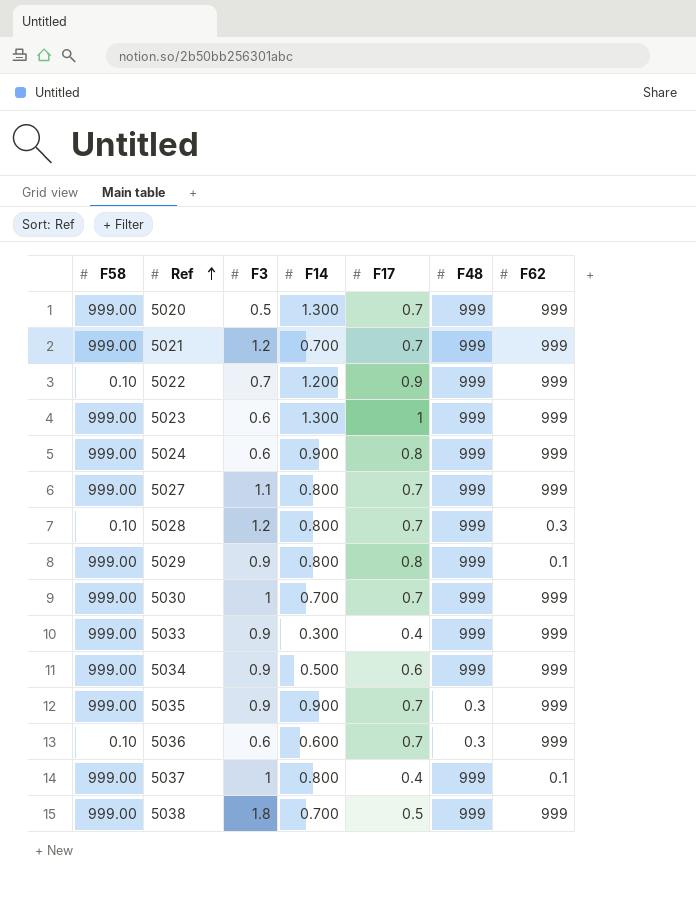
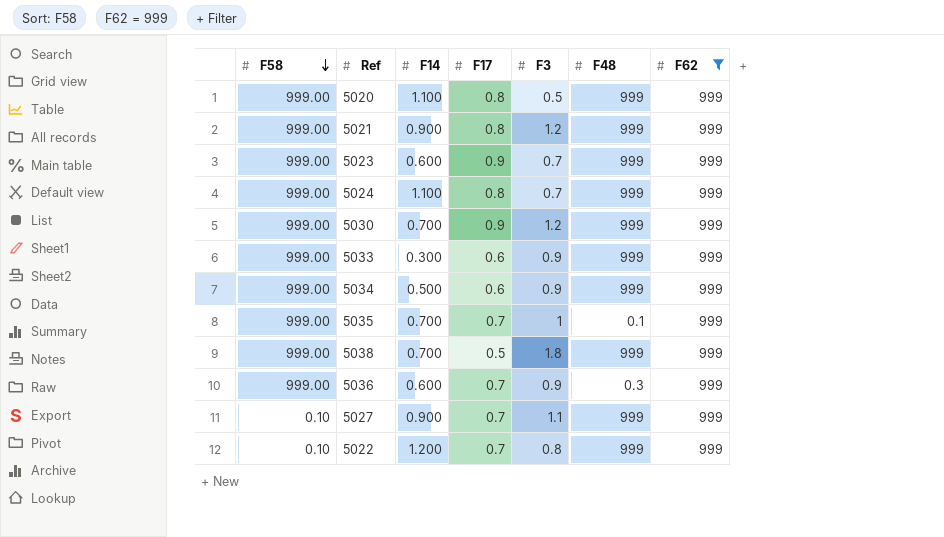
filter: none -> F62 = 999
row order: Ref ascending -> F58 descending
column F3 | position: 3 -> 5
5020 | F14: 1.300 -> 1.100
5020 | F17: 0.7 -> 0.8
5021 | F14: 0.700 -> 0.900
5021 | F17: 0.7 -> 0.8
5023 | F14: 1.300 -> 0.600
5023 | F17: 1 -> 0.9
5023 | F3: 0.6 -> 0.7
5024 | F14: 0.900 -> 1.100
5024 | F3: 0.6 -> 0.7
5030 | F17: 0.7 -> 0.9
5030 | F3: 1 -> 1.2
5033 | F17: 0.4 -> 0.6
5035 | F14: 0.900 -> 0.700
5035 | F3: 0.9 -> 1
5035 | F48: 0.3 -> 0.1
5036 | F58: 0.10 -> 999.00
5036 | F3: 0.6 -> 0.9
5027 | F58: 999.00 -> 0.10
5027 | F14: 0.800 -> 0.900
5022 | F17: 0.9 -> 0.7
5022 | F3: 0.7 -> 0.8

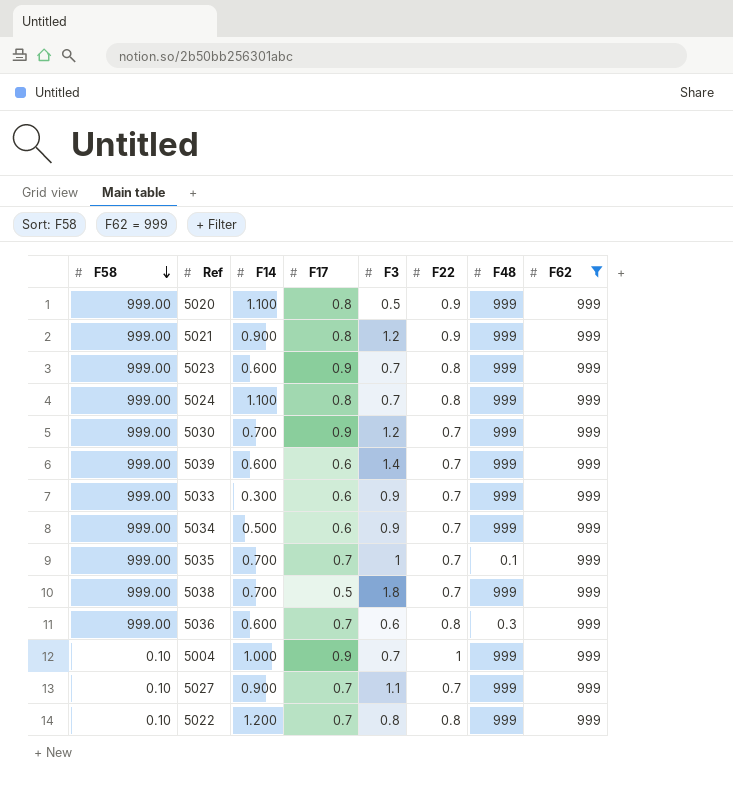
column F22 | position: none -> 6
row 5039: none -> 999.00 | 0.600 | 0.6 | 1.4 | 0.7 | 999 | 999
5036 | F3: 0.9 -> 0.6
row 5004: none -> 0.10 | 1.000 | 0.9 | 0.7 | 1 | 999 | 999

